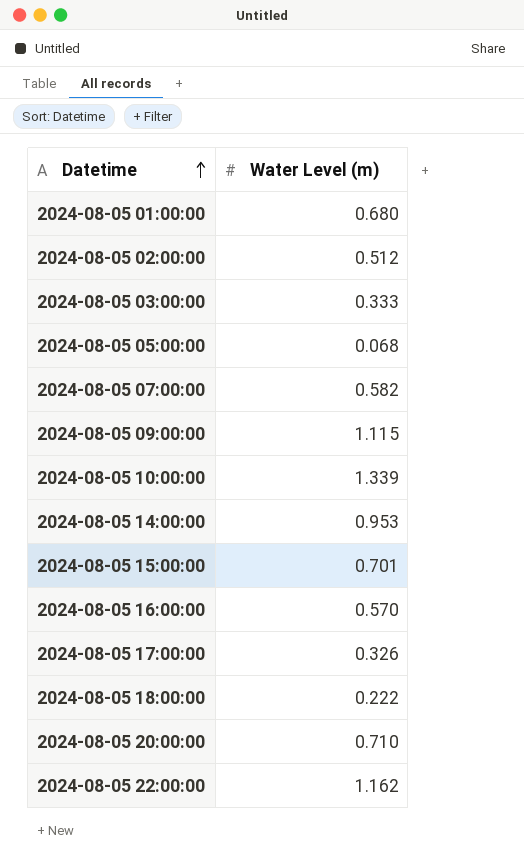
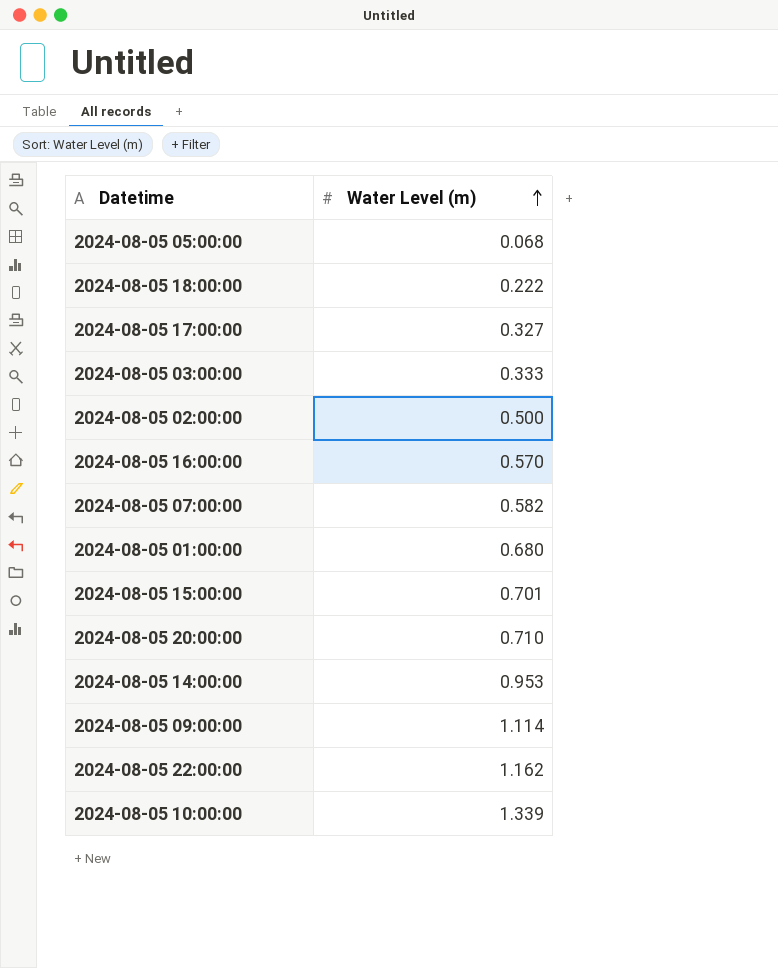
row order: Datetime ascending -> Water Level (m) ascending
2024-08-05 17:00:00 | Water Level (m): 0.326 -> 0.327
2024-08-05 02:00:00 | Water Level (m): 0.512 -> 0.500
2024-08-05 09:00:00 | Water Level (m): 1.115 -> 1.114

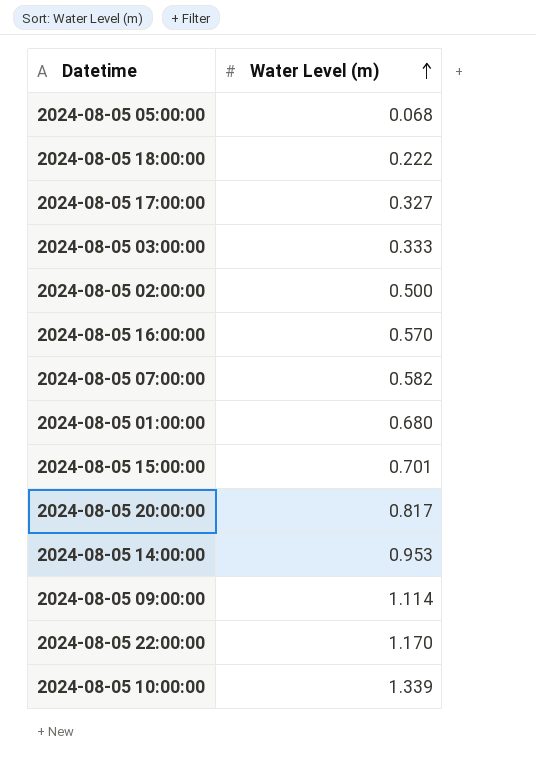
2024-08-05 20:00:00 | Water Level (m): 0.710 -> 0.817
2024-08-05 22:00:00 | Water Level (m): 1.162 -> 1.170

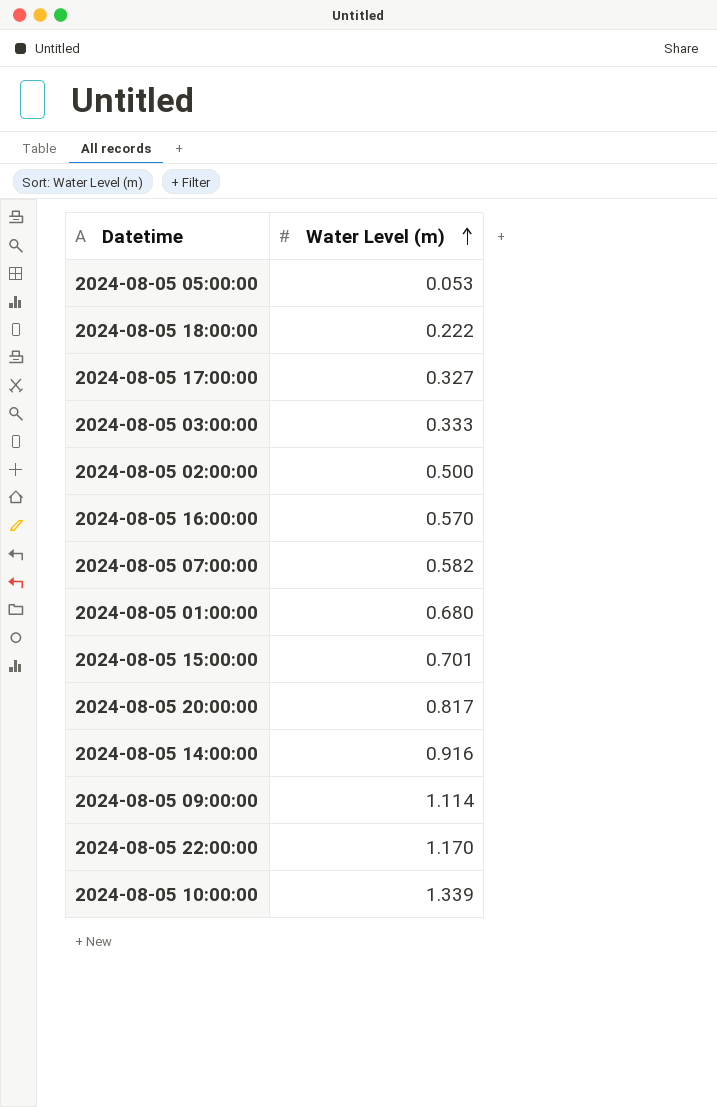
2024-08-05 05:00:00 | Water Level (m): 0.068 -> 0.053
2024-08-05 14:00:00 | Water Level (m): 0.953 -> 0.916

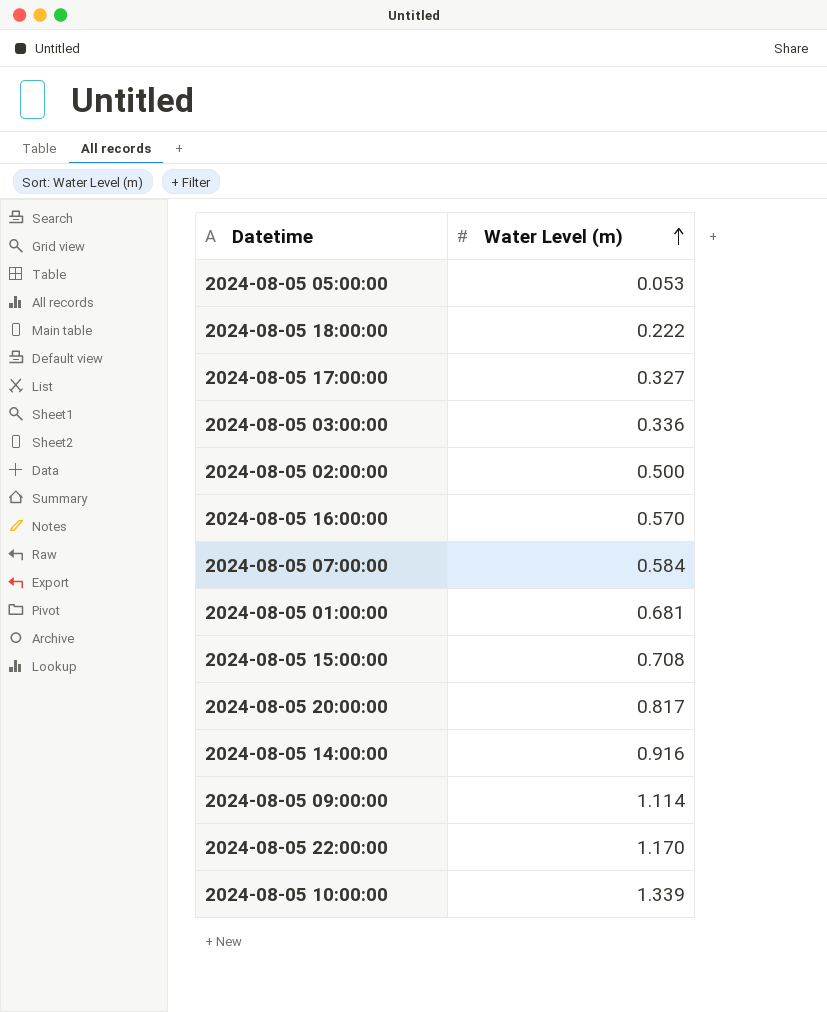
2024-08-05 03:00:00 | Water Level (m): 0.333 -> 0.336
2024-08-05 07:00:00 | Water Level (m): 0.582 -> 0.584
2024-08-05 01:00:00 | Water Level (m): 0.680 -> 0.681
2024-08-05 15:00:00 | Water Level (m): 0.701 -> 0.708

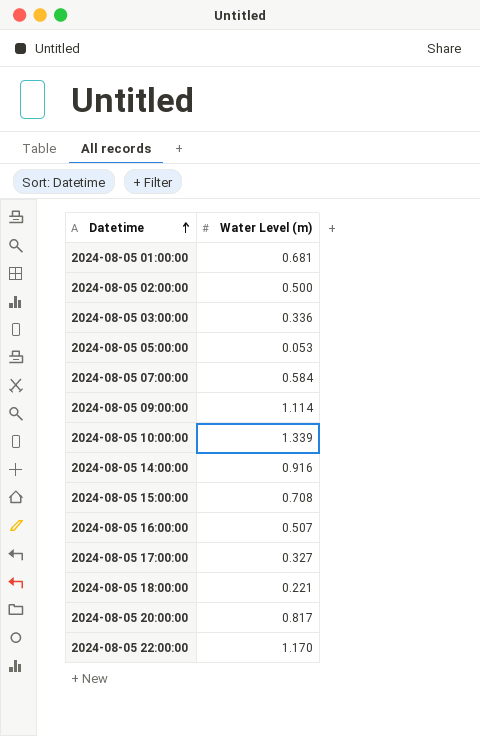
row order: Water Level (m) ascending -> Datetime ascending
2024-08-05 16:00:00 | Water Level (m): 0.570 -> 0.507
2024-08-05 18:00:00 | Water Level (m): 0.222 -> 0.221

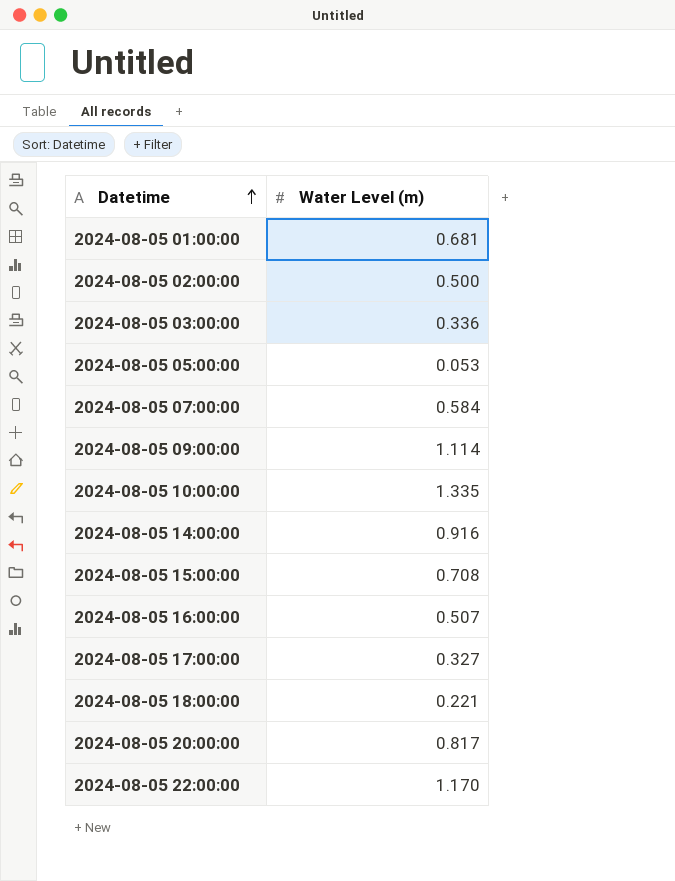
2024-08-05 10:00:00 | Water Level (m): 1.339 -> 1.335

